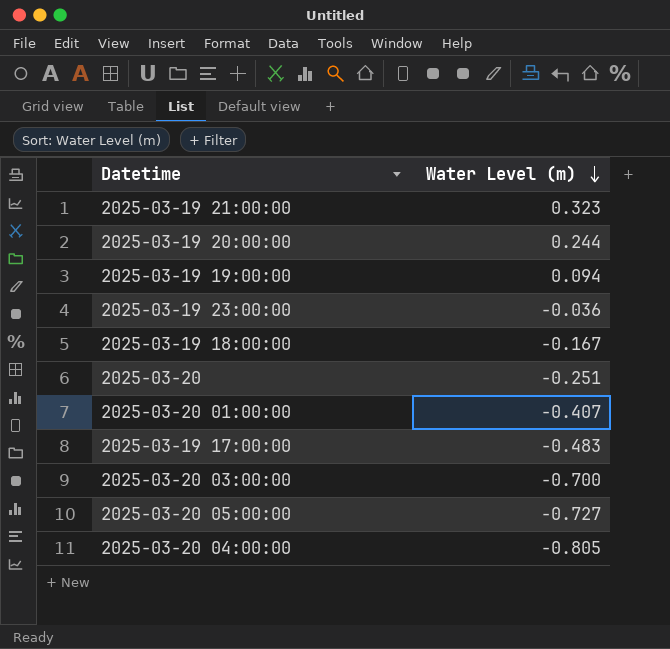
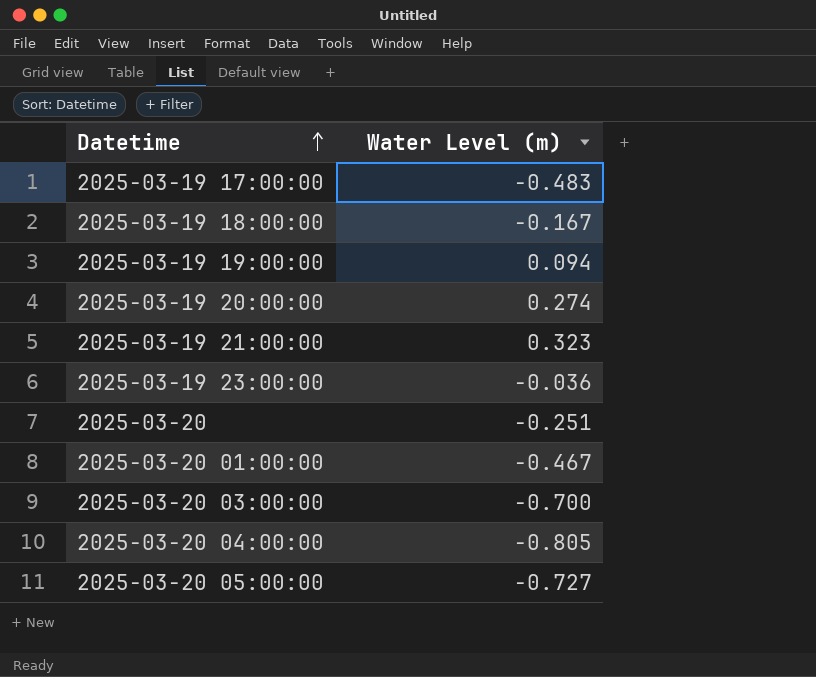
row order: Water Level (m) descending -> Datetime ascending
2025-03-19 20:00:00 | Water Level (m): 0.244 -> 0.274
2025-03-20 01:00:00 | Water Level (m): -0.407 -> -0.467

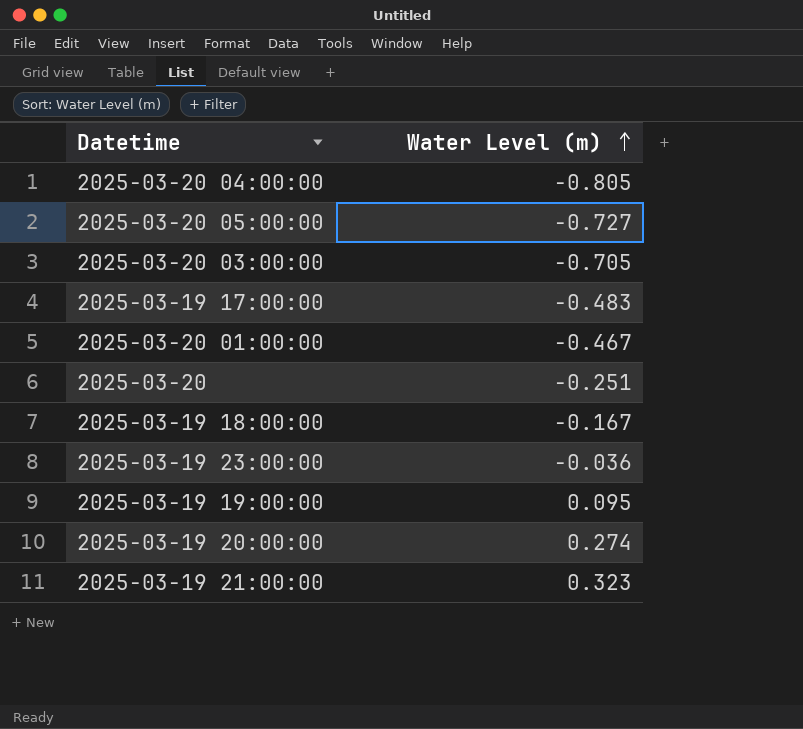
row order: Datetime ascending -> Water Level (m) ascending
2025-03-20 03:00:00 | Water Level (m): -0.700 -> -0.705
2025-03-19 19:00:00 | Water Level (m): 0.094 -> 0.095

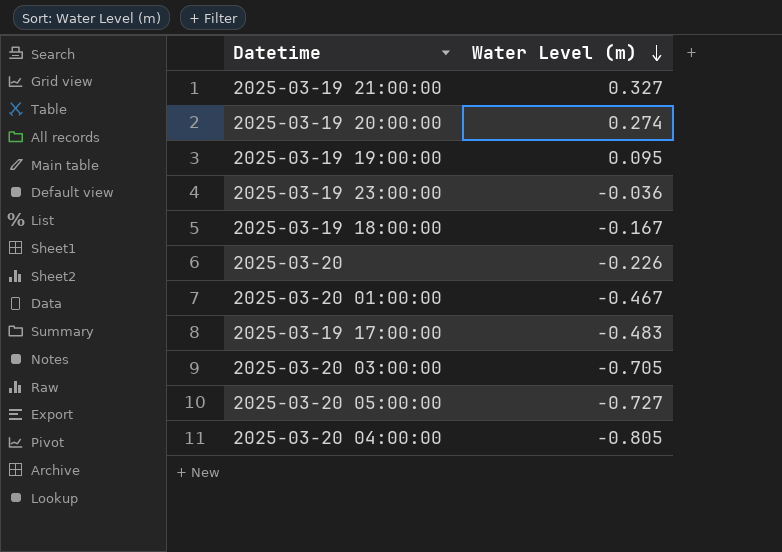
row order: Water Level (m) ascending -> Water Level (m) descending
2025-03-19 21:00:00 | Water Level (m): 0.323 -> 0.327
2025-03-20 | Water Level (m): -0.251 -> -0.226

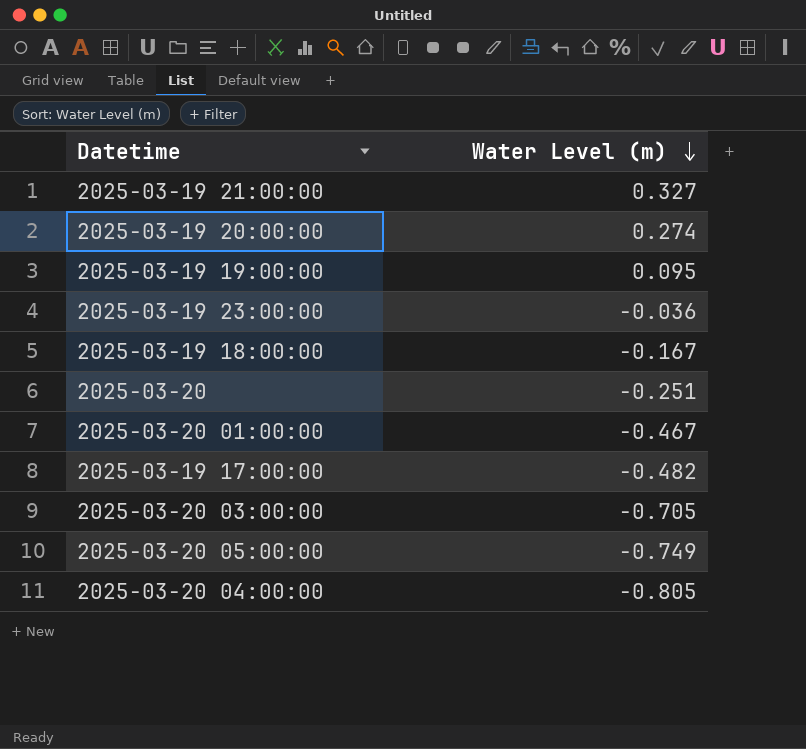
2025-03-20 | Water Level (m): -0.226 -> -0.251
2025-03-19 17:00:00 | Water Level (m): -0.483 -> -0.482
2025-03-20 05:00:00 | Water Level (m): -0.727 -> -0.749

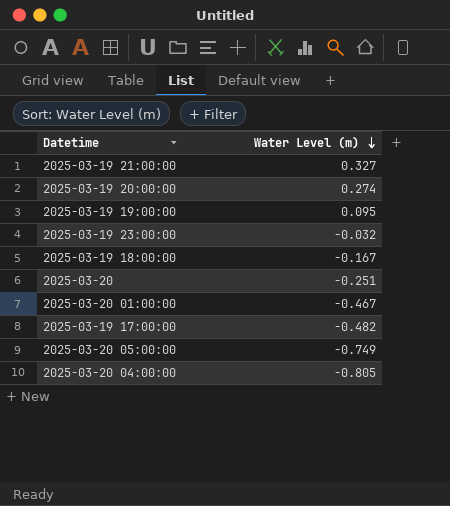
row 2025-03-20 03:00:00: -0.705 -> none
2025-03-19 23:00:00 | Water Level (m): -0.036 -> -0.032

